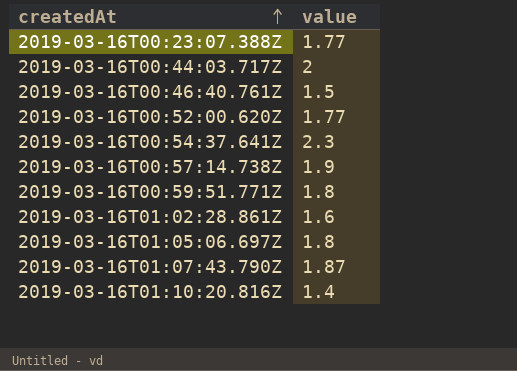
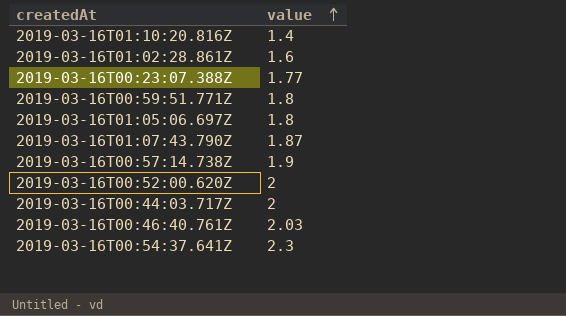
row order: createdAt ascending -> value ascending
2019-03-16T00:52:00.620Z | value: 1.77 -> 2
2019-03-16T00:46:40.761Z | value: 1.5 -> 2.03

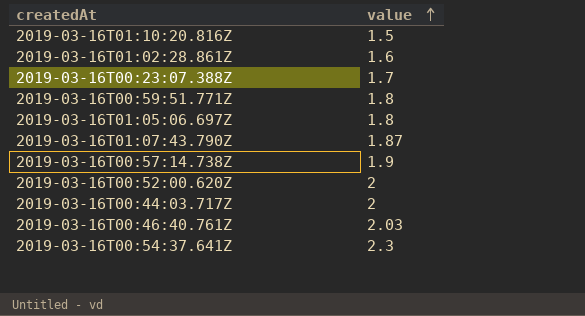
2019-03-16T01:10:20.816Z | value: 1.4 -> 1.5
2019-03-16T00:23:07.388Z | value: 1.77 -> 1.7

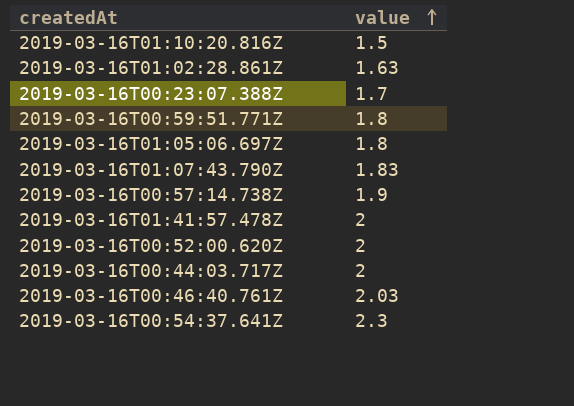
2019-03-16T01:02:28.861Z | value: 1.6 -> 1.63
2019-03-16T01:07:43.790Z | value: 1.87 -> 1.83
row 2019-03-16T01:41:57.478Z: none -> 2

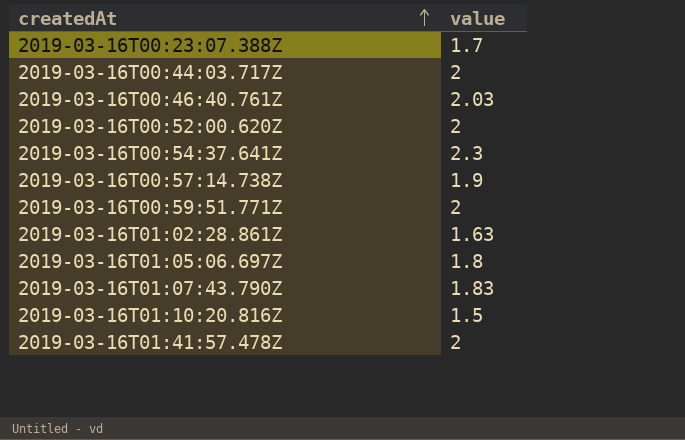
row order: value ascending -> createdAt ascending
2019-03-16T00:59:51.771Z | value: 1.8 -> 2

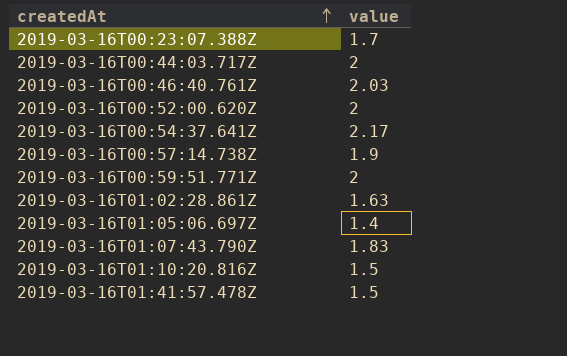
2019-03-16T00:54:37.641Z | value: 2.3 -> 2.17
2019-03-16T01:05:06.697Z | value: 1.8 -> 1.4
2019-03-16T01:41:57.478Z | value: 2 -> 1.5

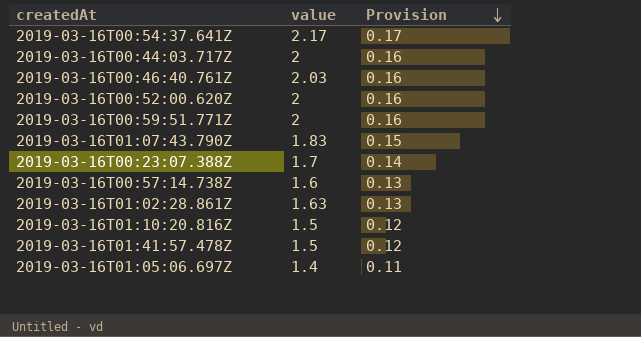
row order: createdAt ascending -> Provision descending
column Provision | formula: none -> [value] * 0.08
2019-03-16T00:57:14.738Z | value: 1.9 -> 1.6

